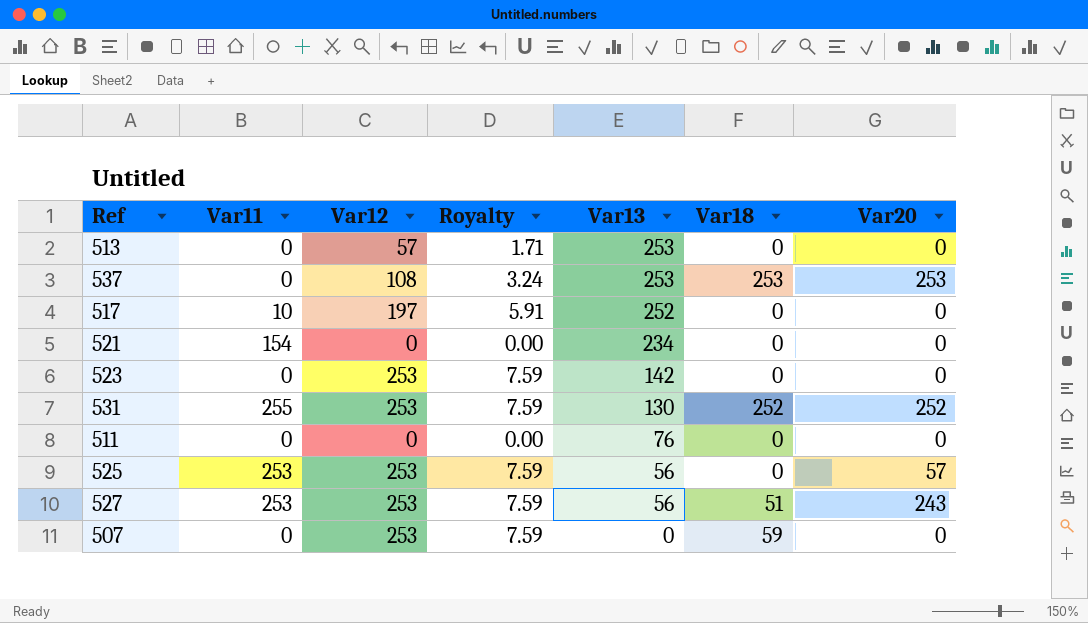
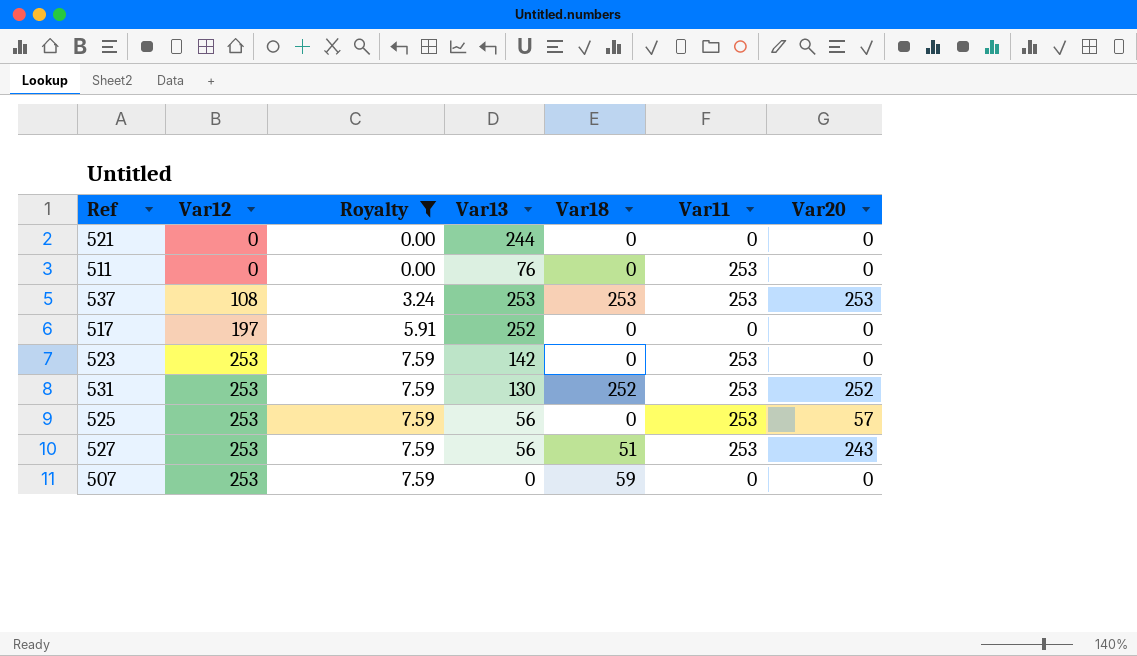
filter: none -> Royalty != 1.71
row order: Var13 descending -> Var12 ascending
column Var11 | position: 2 -> 6
521 | Var13: 234 -> 244
521 | Var11: 154 -> 0
511 | Var11: 0 -> 253
537 | Var11: 0 -> 253
517 | Var11: 10 -> 0
523 | Var11: 0 -> 253
531 | Var11: 255 -> 253

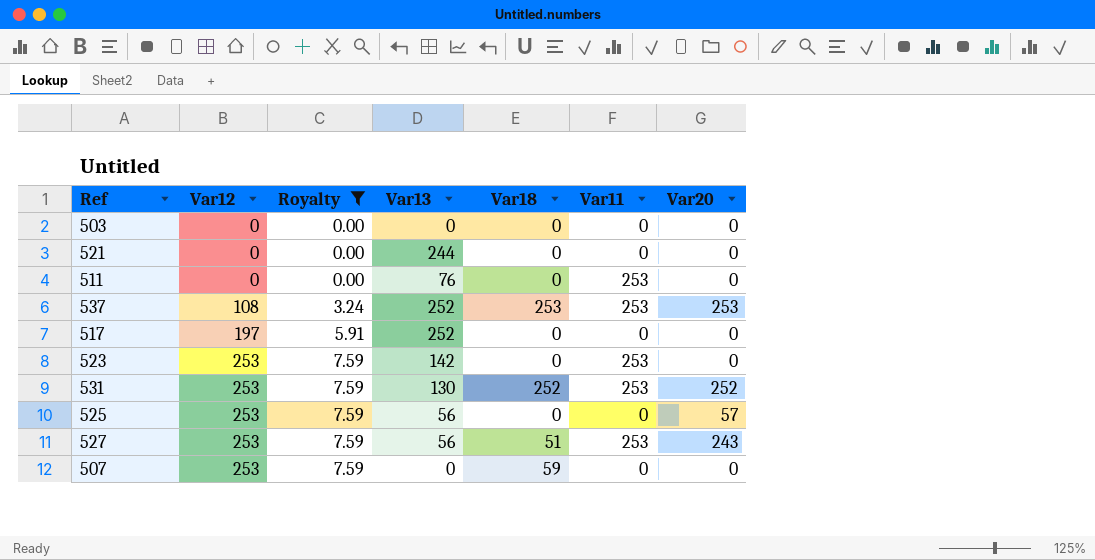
row 503: none -> 0 | 0.00 | 0 | 0 | 0 | 0
537 | Var13: 253 -> 252
525 | Var11: 253 -> 0

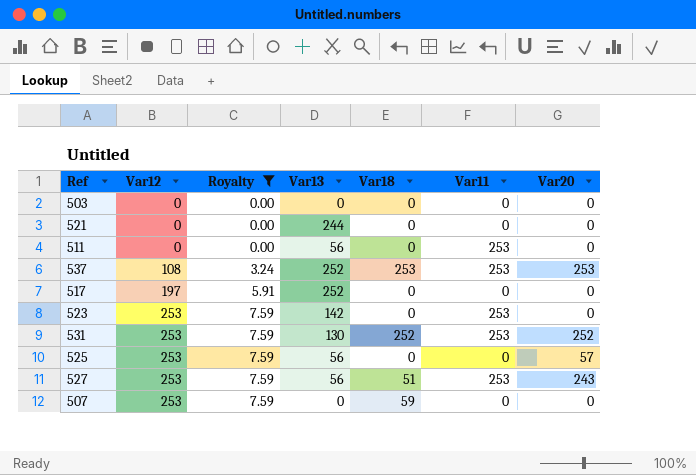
511 | Var13: 76 -> 56

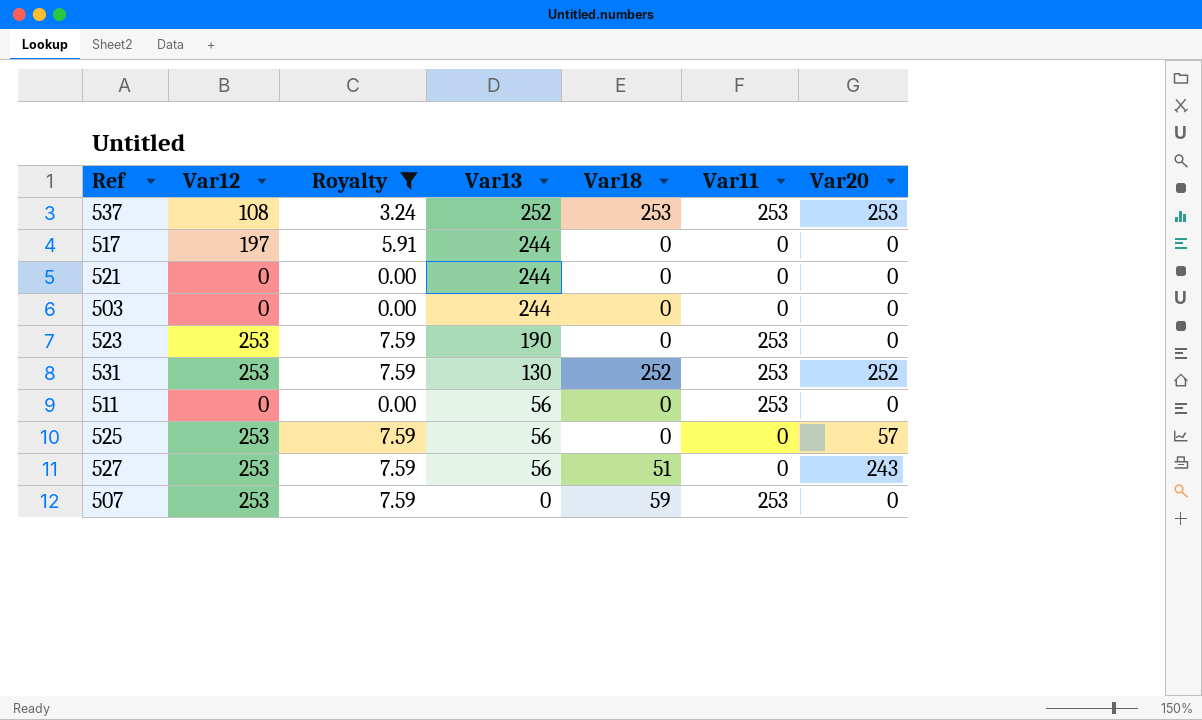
row order: Var12 ascending -> Var13 descending
517 | Var13: 252 -> 244
503 | Var13: 0 -> 244
523 | Var13: 142 -> 190
527 | Var11: 253 -> 0
507 | Var11: 0 -> 253

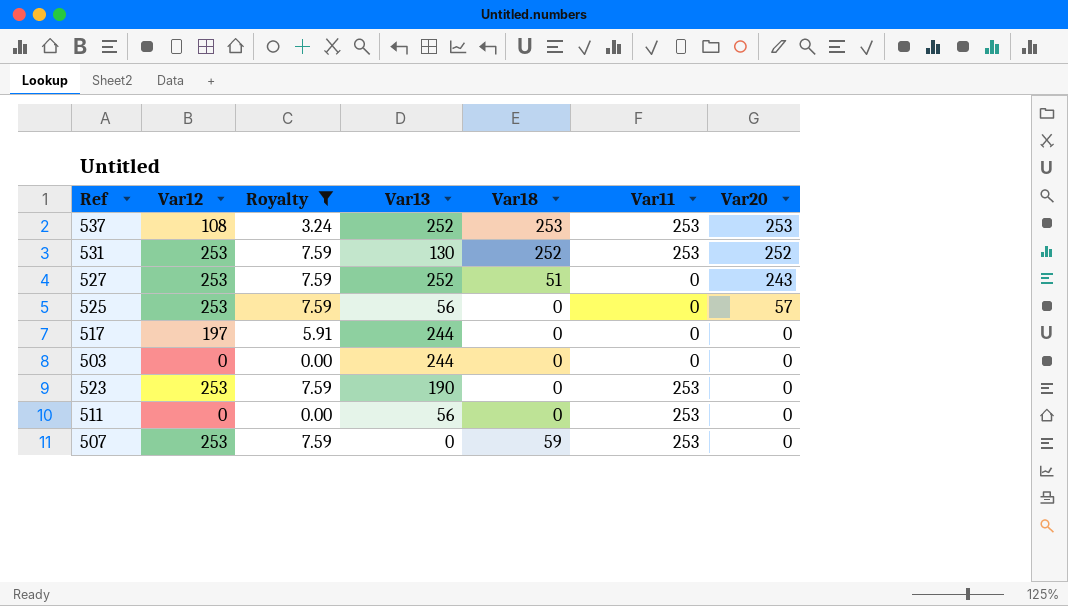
row order: Var13 descending -> Var20 descending
row 521: 0 | 0.00 | 244 | 0 | 0 | 0 -> none
527 | Var13: 56 -> 252

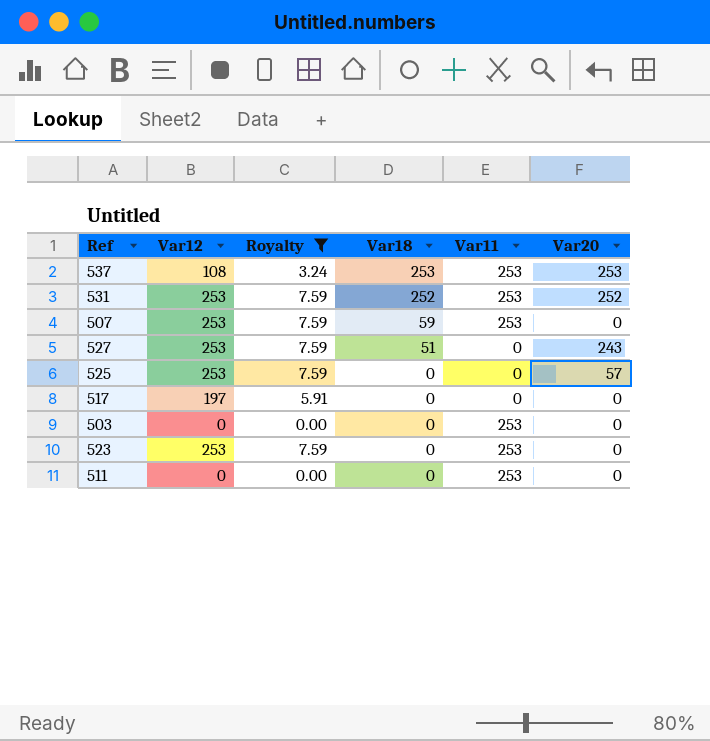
row order: Var20 descending -> Var18 descending
column Var13 | position: 4 -> none
503 | Var11: 0 -> 253

